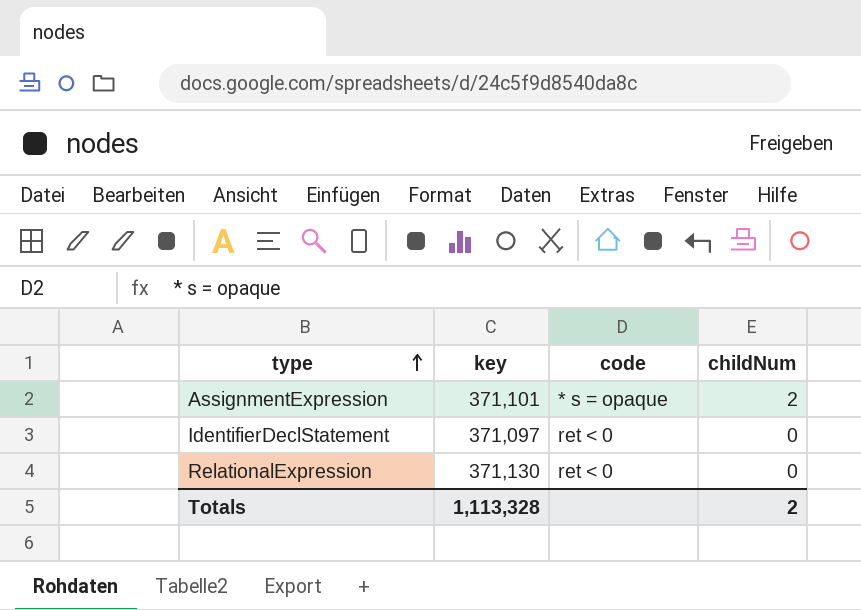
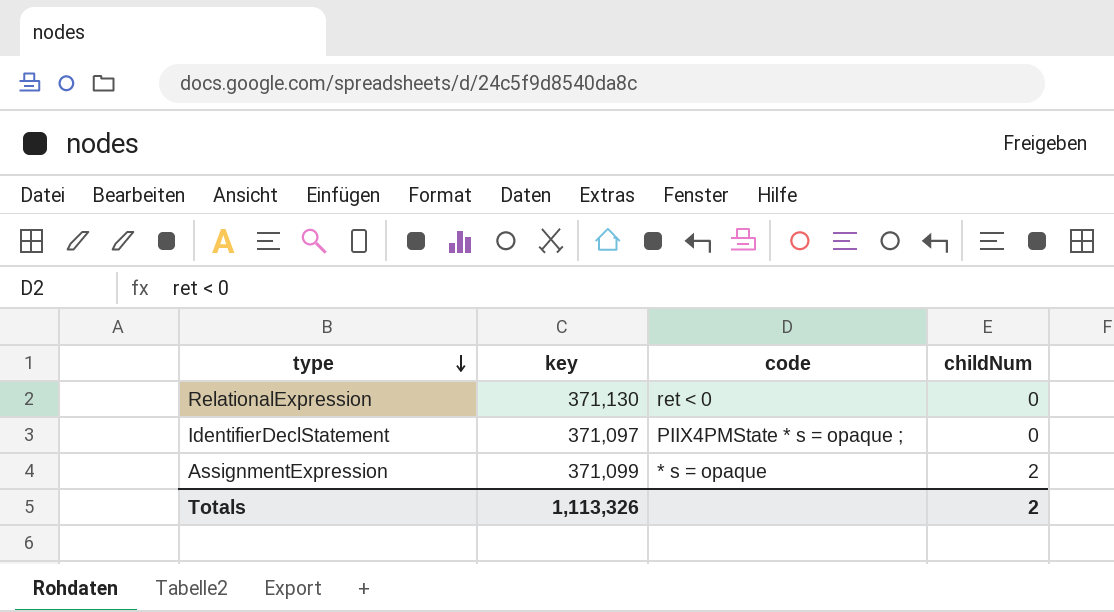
row order: type ascending -> type descending
IdentifierDeclStatement | code: ret < 0 -> PIIX4PMState * s = opaque ;
AssignmentExpression | key: 371,101 -> 371,099
Totals | key: 1,113,328 -> 1,113,326

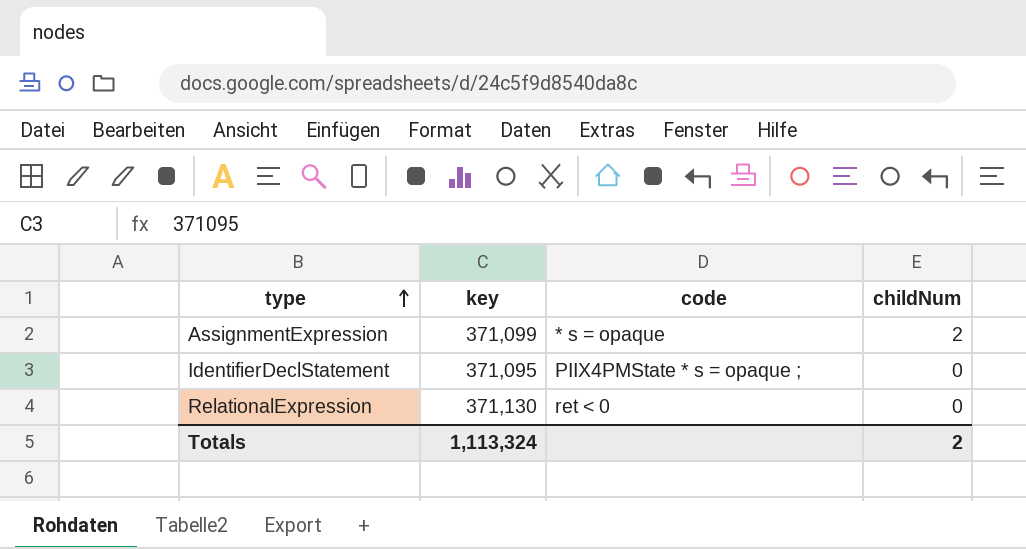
row order: type descending -> type ascending
IdentifierDeclStatement | key: 371,097 -> 371,095
Totals | key: 1,113,326 -> 1,113,324

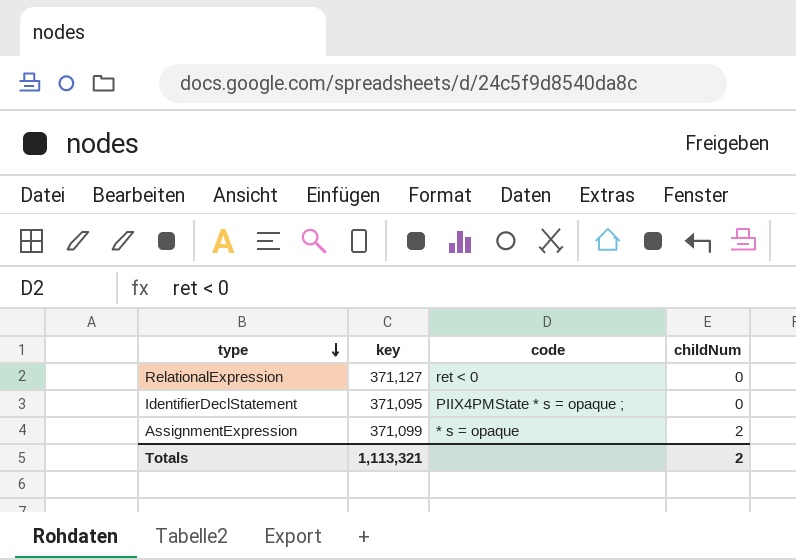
row order: type ascending -> type descending
RelationalExpression | key: 371,130 -> 371,127
Totals | key: 1,113,324 -> 1,113,321

